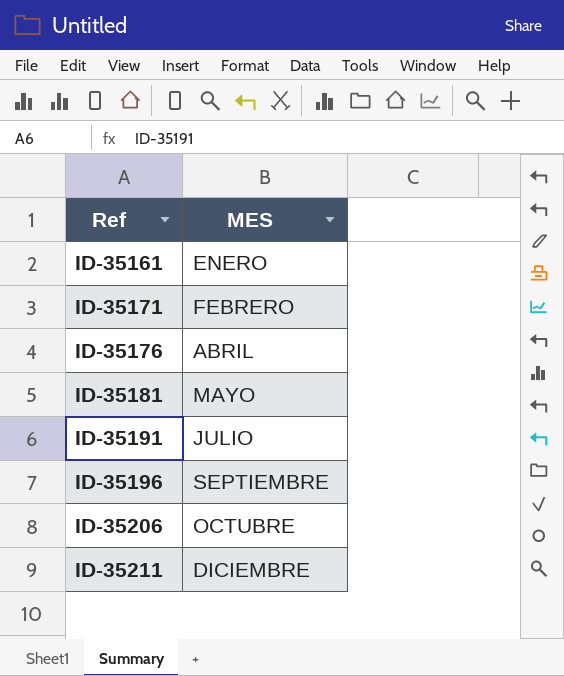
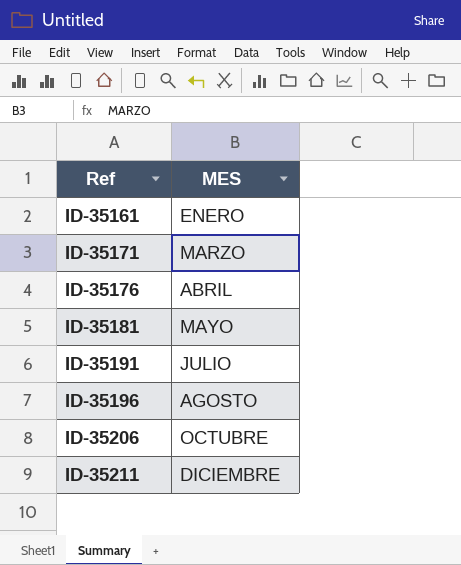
ID-35171 | MES: FEBRERO -> MARZO
ID-35196 | MES: SEPTIEMBRE -> AGOSTO

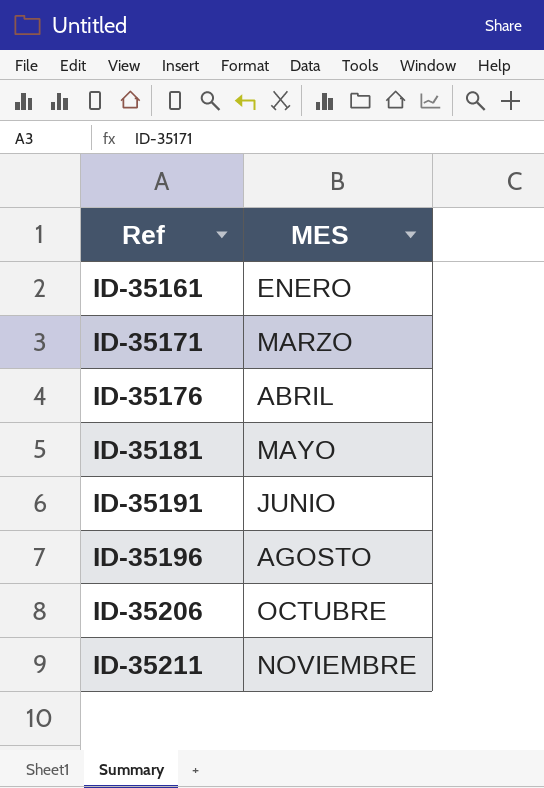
ID-35191 | MES: JULIO -> JUNIO
ID-35211 | MES: DICIEMBRE -> NOVIEMBRE

